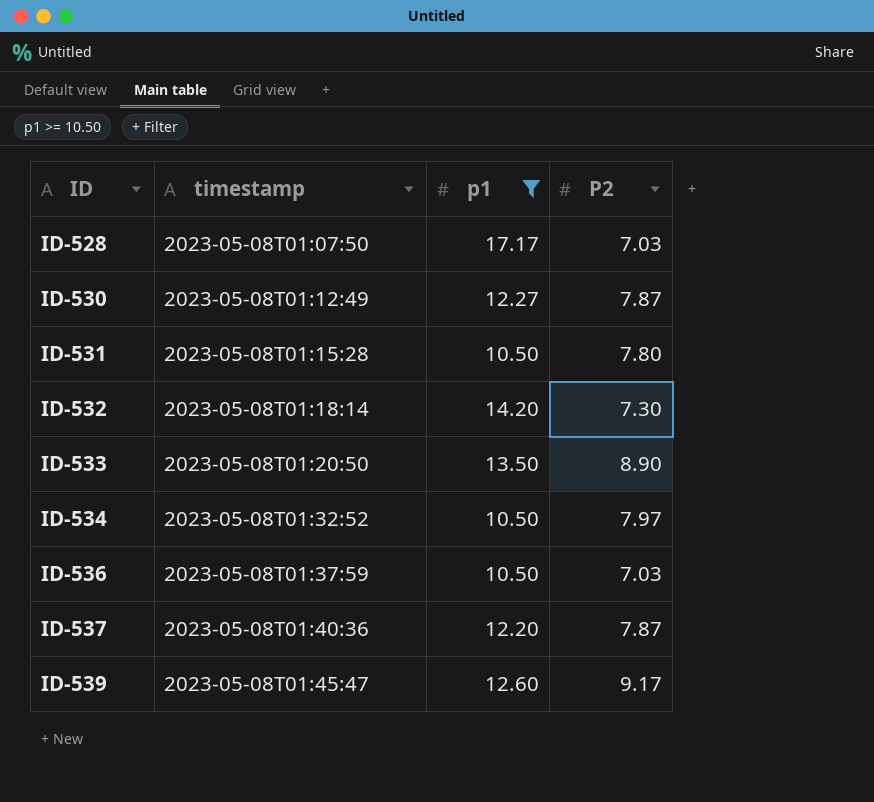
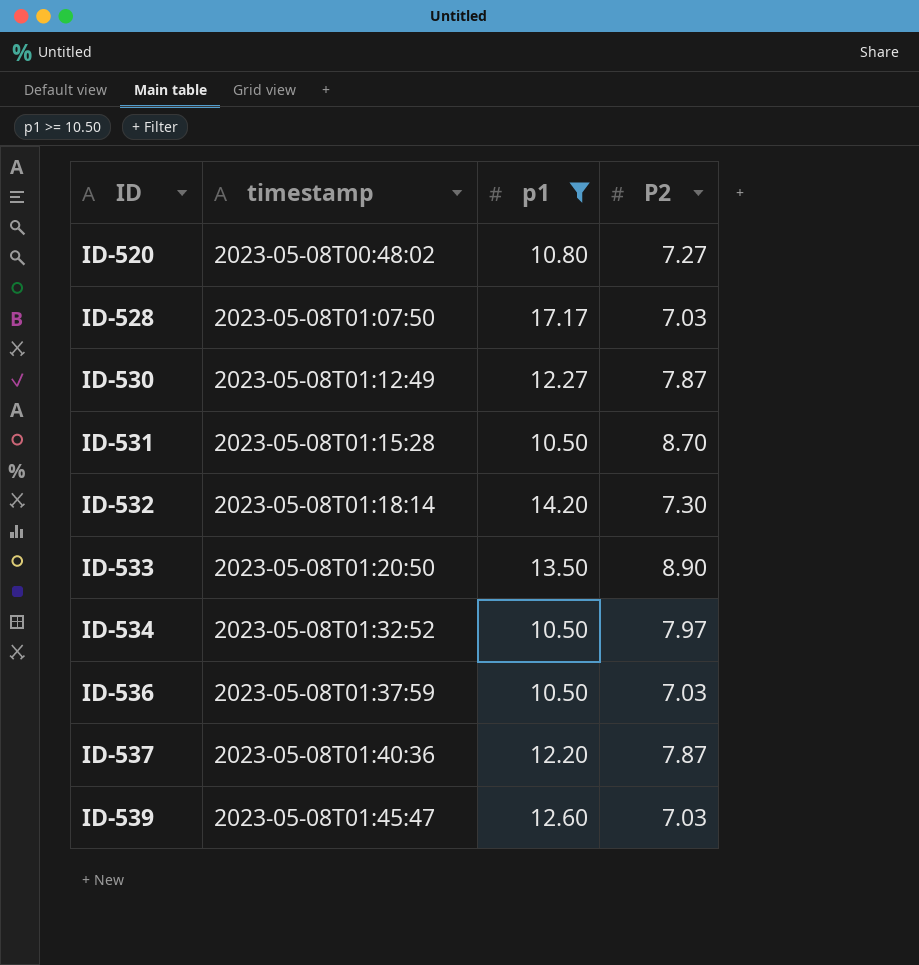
row ID-520: none -> 2023-05-08T00:48:02 | 10.80 | 7.27
ID-531 | P2: 7.80 -> 8.70
ID-539 | P2: 9.17 -> 7.03

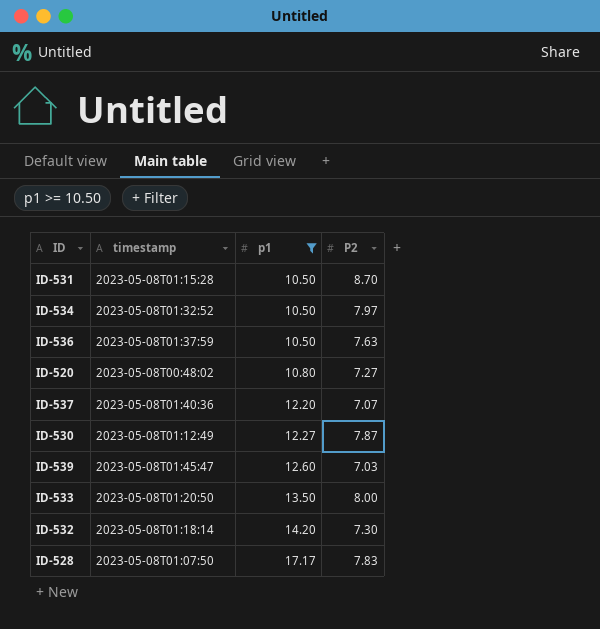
row order: ID ascending -> p1 ascending
ID-536 | P2: 7.03 -> 7.63
ID-537 | P2: 7.87 -> 7.07
ID-533 | P2: 8.90 -> 8.00
ID-528 | P2: 7.03 -> 7.83

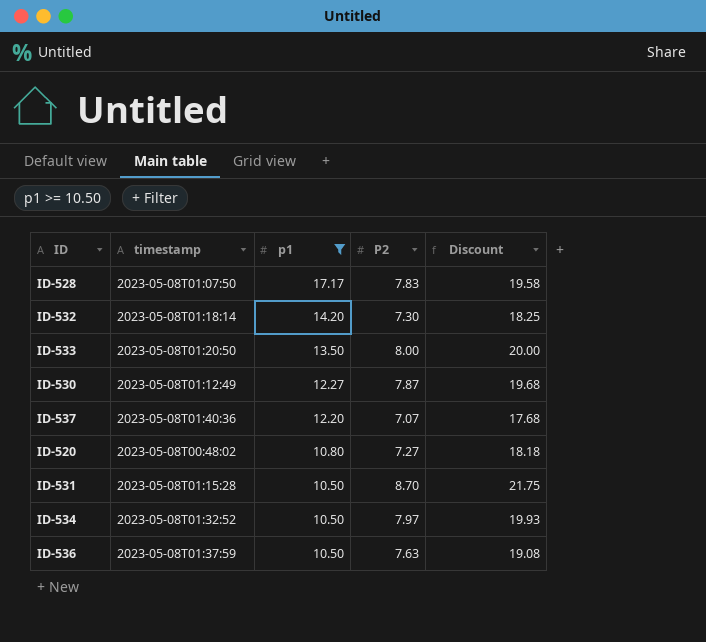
row order: p1 ascending -> p1 descending
column Discount | formula: none -> [P2] * 2.5
row ID-539: 2023-05-08T01:45:47 | 12.60 | 7.03 -> none

